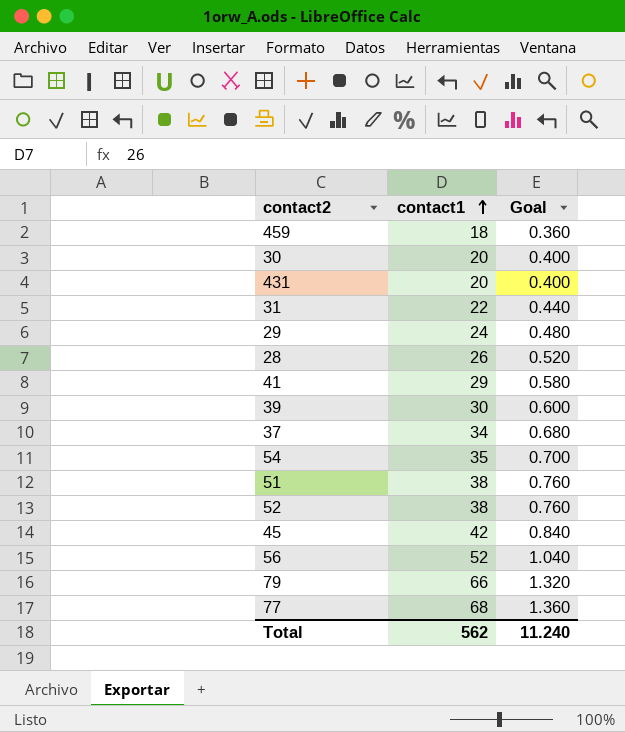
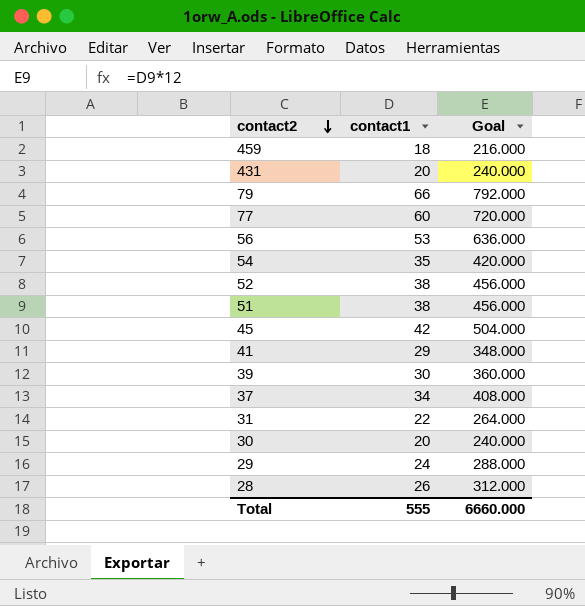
row order: contact1 ascending -> contact2 descending
column Goal | formula: [contact1] * 0.02 -> [contact1] * 12
77 | contact1: 68 -> 60
56 | contact1: 52 -> 53
Total | contact1: 562 -> 555
Total | Goal: 11.240 -> 6660.000

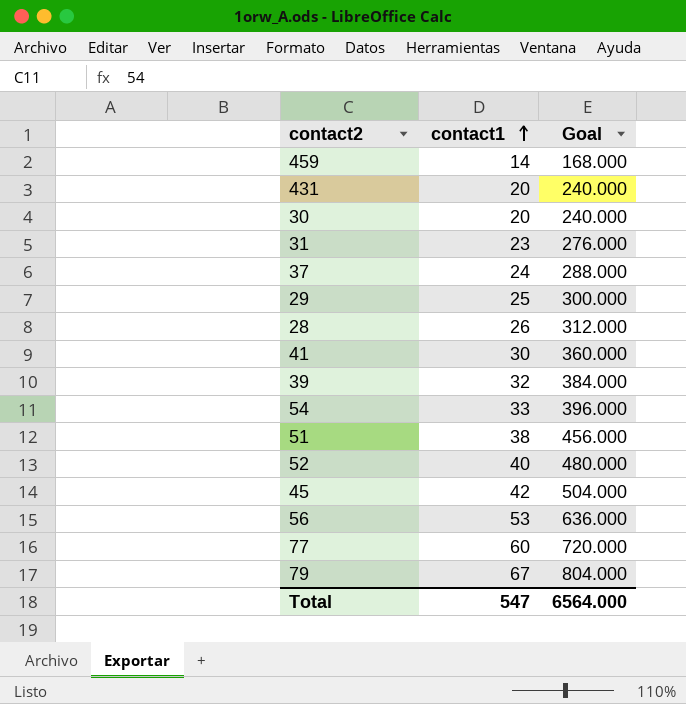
row order: contact2 descending -> contact1 ascending
459 | contact1: 18 -> 14
459 | Goal: 216.000 -> 168.000
31 | contact1: 22 -> 23
31 | Goal: 264.000 -> 276.000
37 | contact1: 34 -> 24
37 | Goal: 408.000 -> 288.000
29 | contact1: 24 -> 25
29 | Goal: 288.000 -> 300.000
41 | contact1: 29 -> 30
41 | Goal: 348.000 -> 360.000
39 | contact1: 30 -> 32
39 | Goal: 360.000 -> 384.000
54 | contact1: 35 -> 33
54 | Goal: 420.000 -> 396.000
52 | contact1: 38 -> 40
52 | Goal: 456.000 -> 480.000
79 | contact1: 66 -> 67
79 | Goal: 792.000 -> 804.000
Total | contact1: 555 -> 547
Total | Goal: 6660.000 -> 6564.000

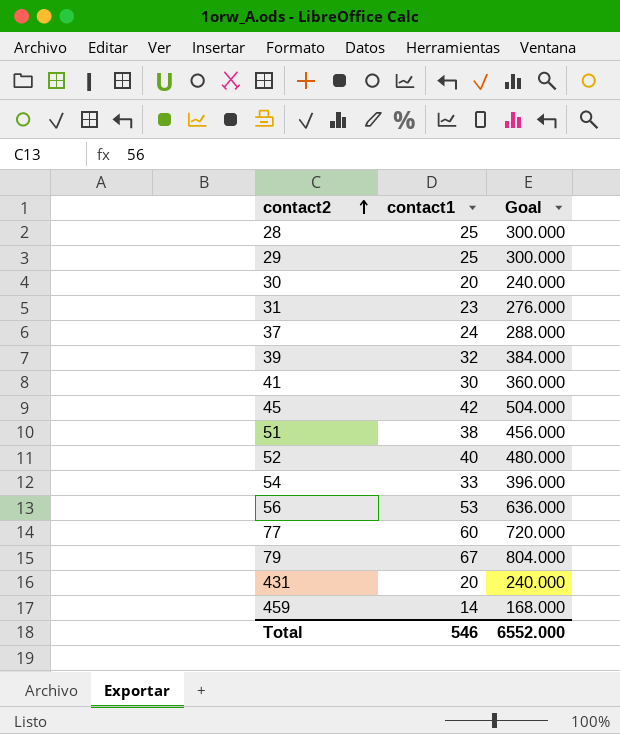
row order: contact1 ascending -> contact2 ascending
28 | contact1: 26 -> 25
28 | Goal: 312.000 -> 300.000
Total | contact1: 547 -> 546
Total | Goal: 6564.000 -> 6552.000

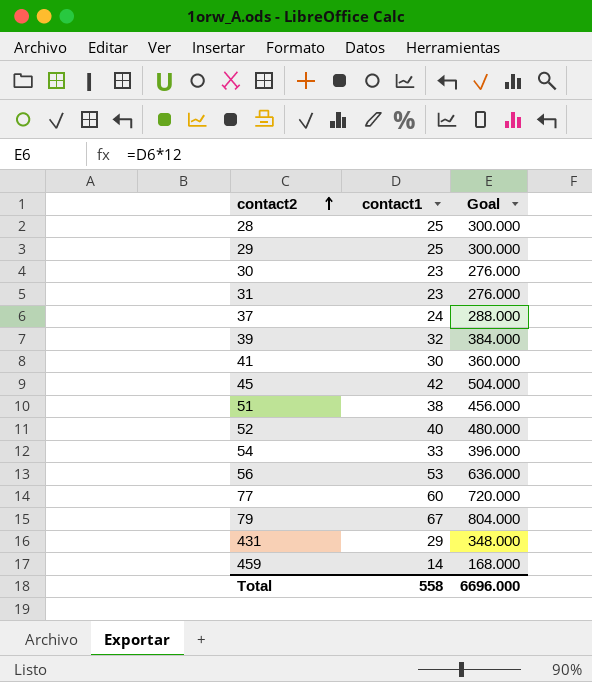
30 | contact1: 20 -> 23
30 | Goal: 240.000 -> 276.000
431 | contact1: 20 -> 29
431 | Goal: 240.000 -> 348.000
Total | contact1: 546 -> 558
Total | Goal: 6552.000 -> 6696.000

